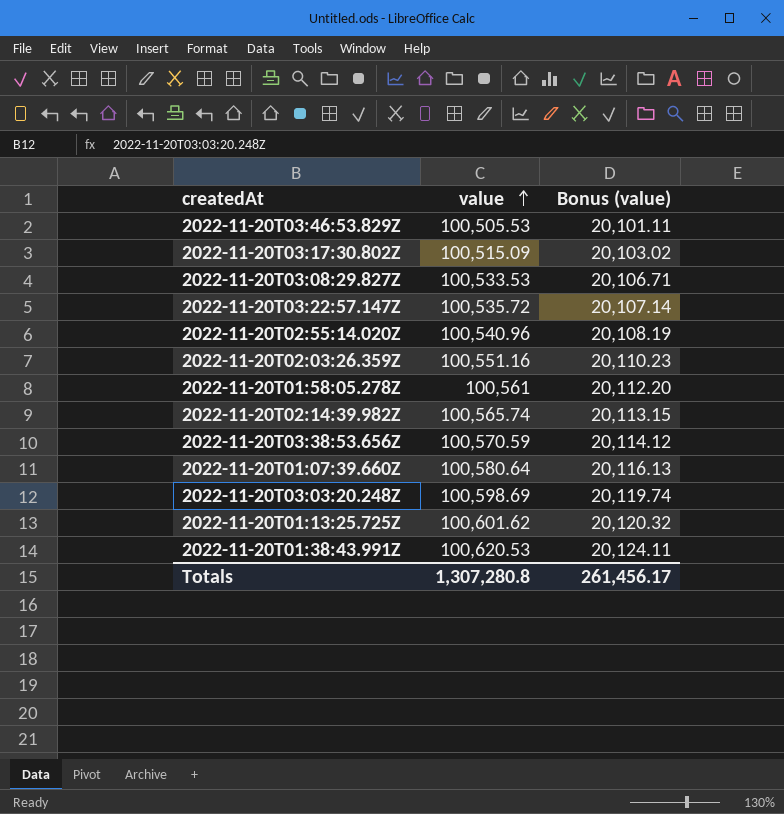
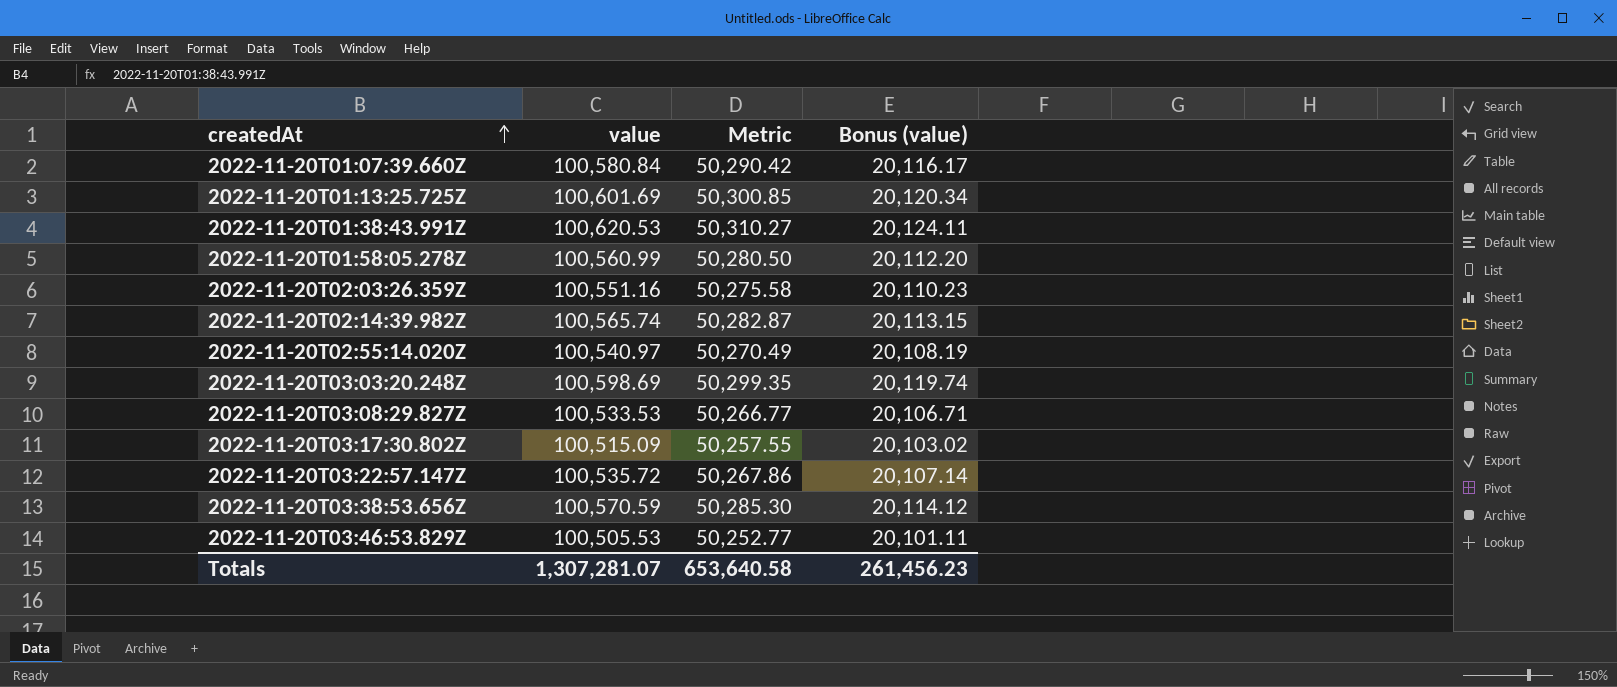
row order: value ascending -> createdAt ascending
column Metric | formula: none -> [value] * 0.5
2022-11-20T01:07:39.660Z | value: 100,580.64 -> 100,580.84
2022-11-20T01:07:39.660Z | Bonus (value): 20,116.13 -> 20,116.17
2022-11-20T01:13:25.725Z | value: 100,601.62 -> 100,601.69
2022-11-20T01:13:25.725Z | Bonus (value): 20,120.32 -> 20,120.34
2022-11-20T01:58:05.278Z | value: 100,561 -> 100,560.99
2022-11-20T02:55:14.020Z | value: 100,540.96 -> 100,540.97
Totals | value: 1,307,280.8 -> 1,307,281.07
Totals | Bonus (value): 261,456.17 -> 261,456.23

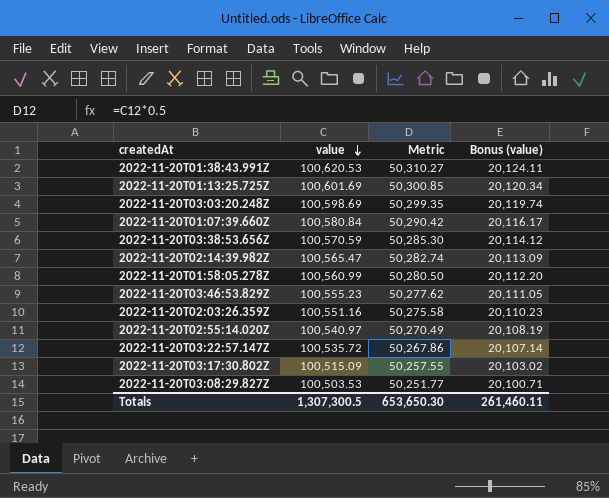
row order: createdAt ascending -> value descending
2022-11-20T02:14:39.982Z | value: 100,565.74 -> 100,565.47
2022-11-20T02:14:39.982Z | Metric: 50,282.87 -> 50,282.74
2022-11-20T02:14:39.982Z | Bonus (value): 20,113.15 -> 20,113.09
2022-11-20T03:46:53.829Z | value: 100,505.53 -> 100,555.23
2022-11-20T03:46:53.829Z | Metric: 50,252.77 -> 50,277.62
2022-11-20T03:46:53.829Z | Bonus (value): 20,101.11 -> 20,111.05
2022-11-20T03:08:29.827Z | value: 100,533.53 -> 100,503.53
2022-11-20T03:08:29.827Z | Metric: 50,266.77 -> 50,251.77
2022-11-20T03:08:29.827Z | Bonus (value): 20,106.71 -> 20,100.71
Totals | value: 1,307,281.07 -> 1,307,300.5
Totals | Metric: 653,640.58 -> 653,650.30
Totals | Bonus (value): 261,456.23 -> 261,460.11

